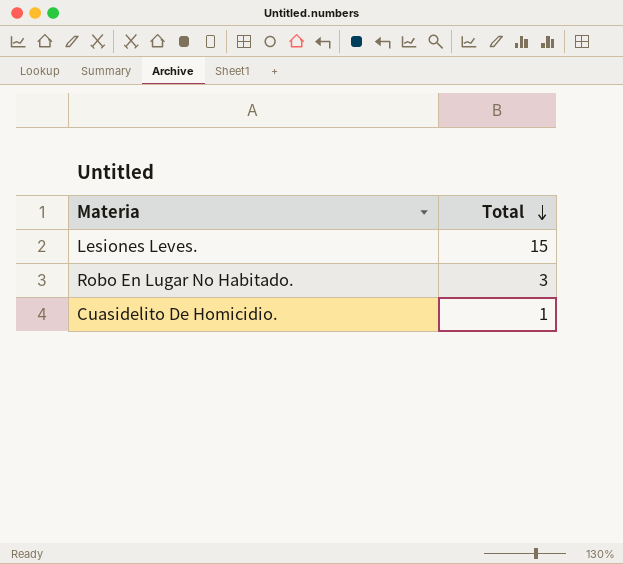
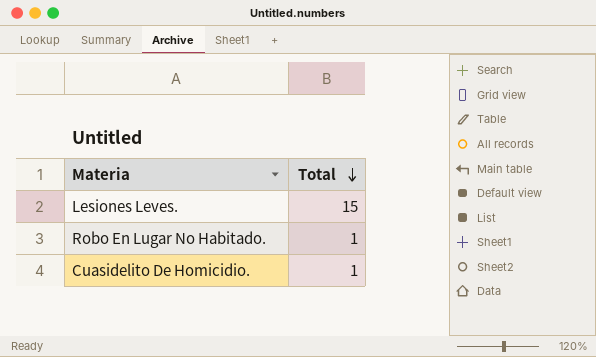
Robo En Lugar No Habitado. | Total: 3 -> 1

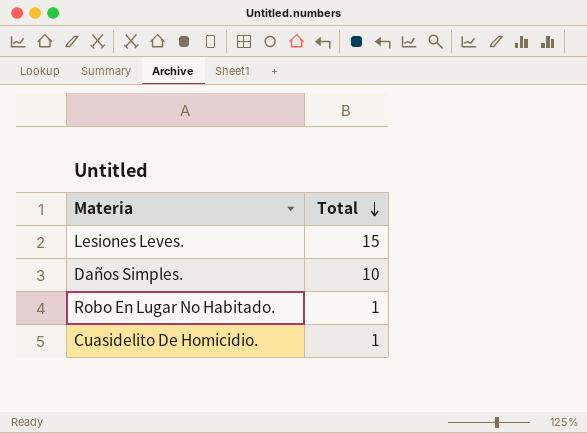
row Daños Simples.: none -> 10

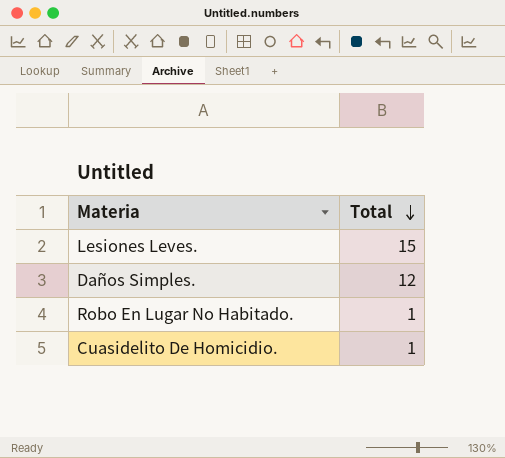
Daños Simples. | Total: 10 -> 12

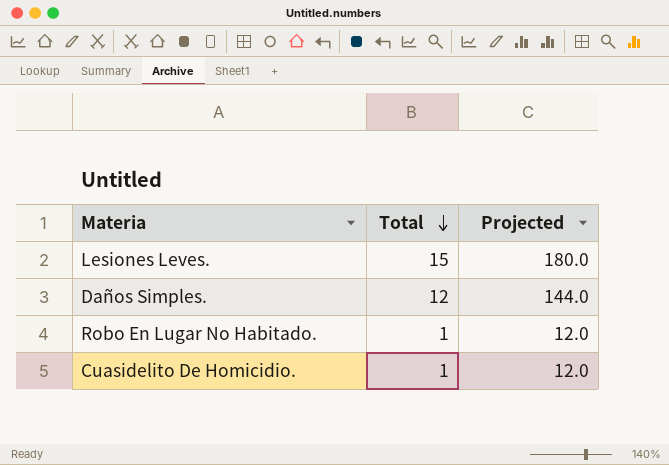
column Projected | formula: none -> [Total] * 12

